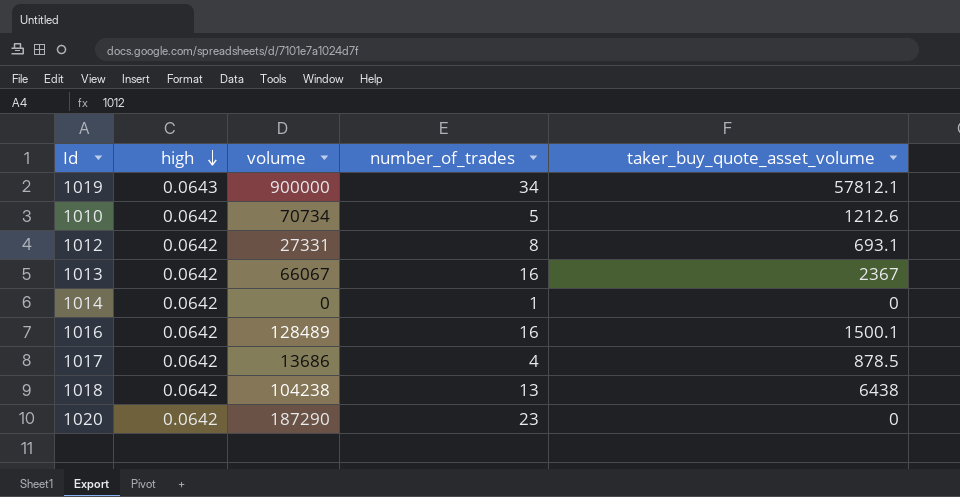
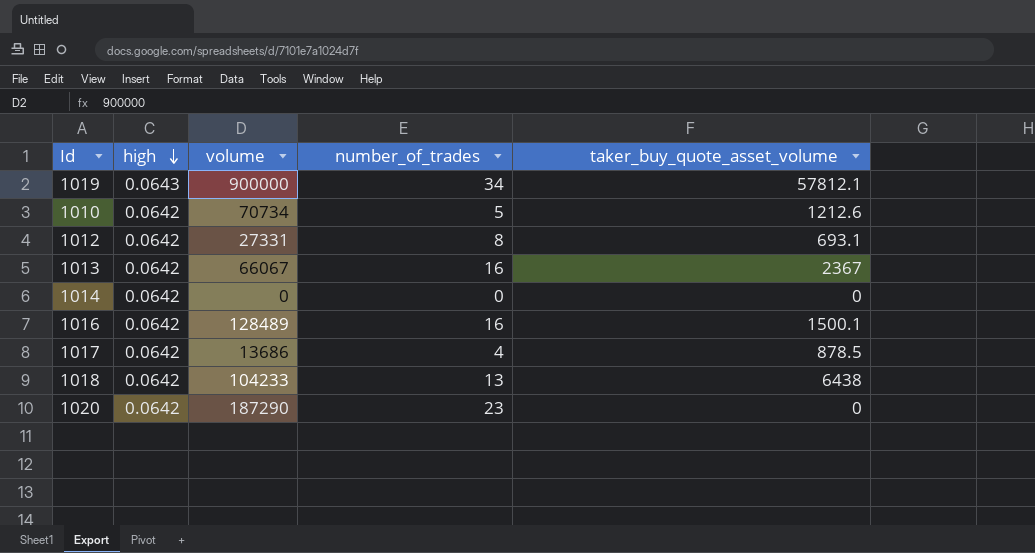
1014 | number_of_trades: 1 -> 0
1018 | volume: 104238 -> 104233

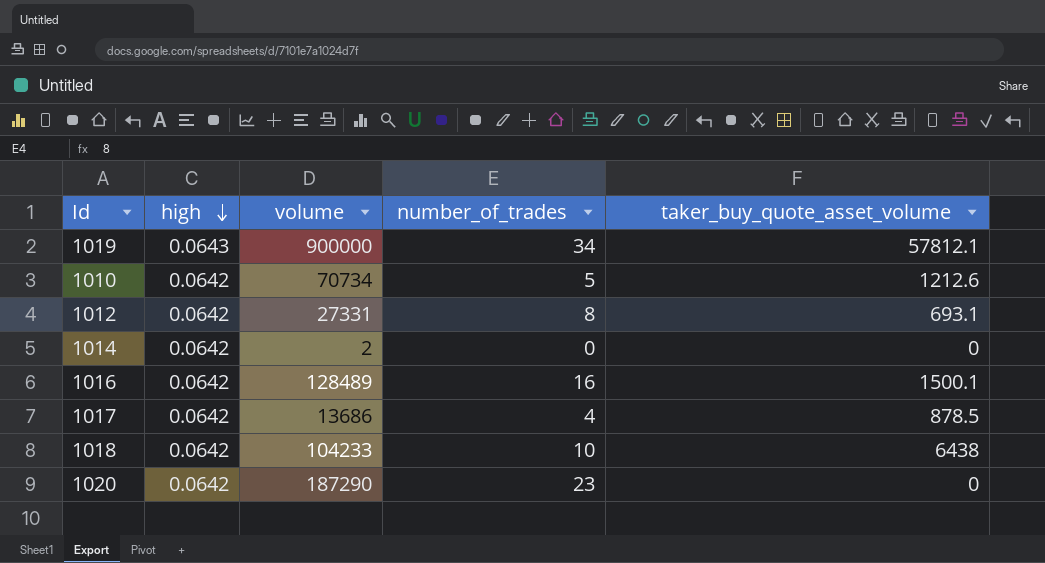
row 1013: 0.0642 | 66067 | 16 | 2367 -> none
1014 | volume: 0 -> 2
1018 | number_of_trades: 13 -> 10

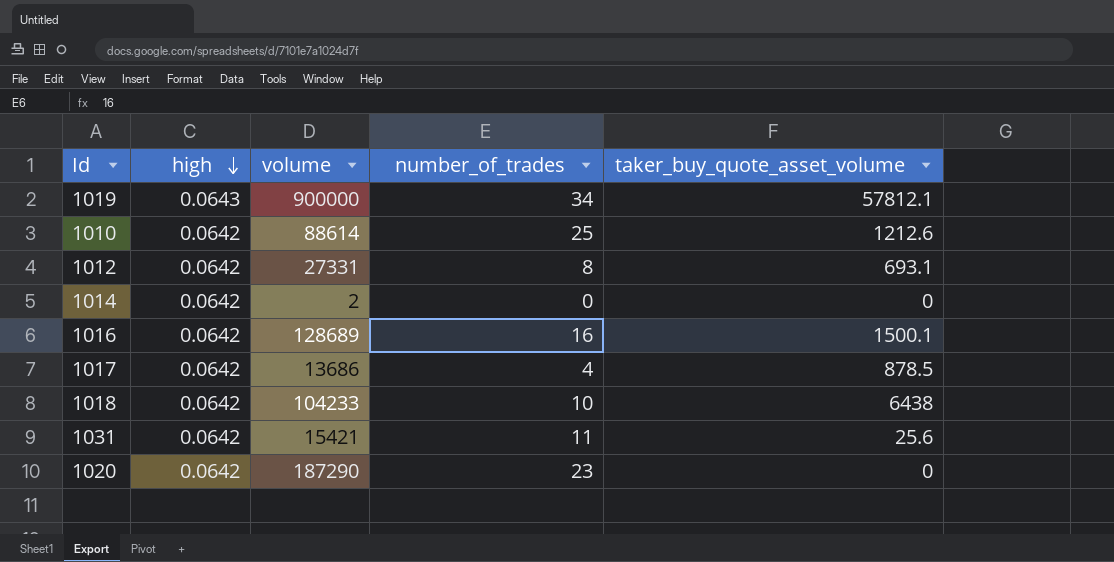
1010 | volume: 70734 -> 88614
1010 | number_of_trades: 5 -> 25
1016 | volume: 128489 -> 128689
row 1031: none -> 0.0642 | 15421 | 11 | 25.6

